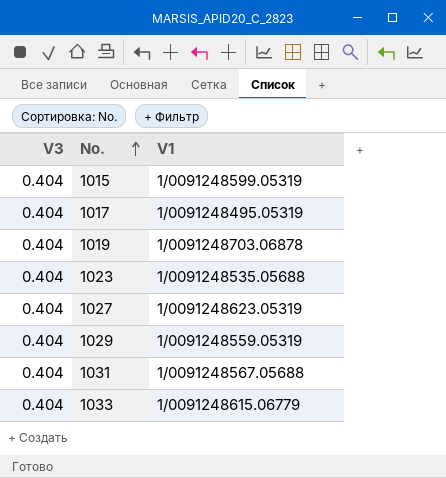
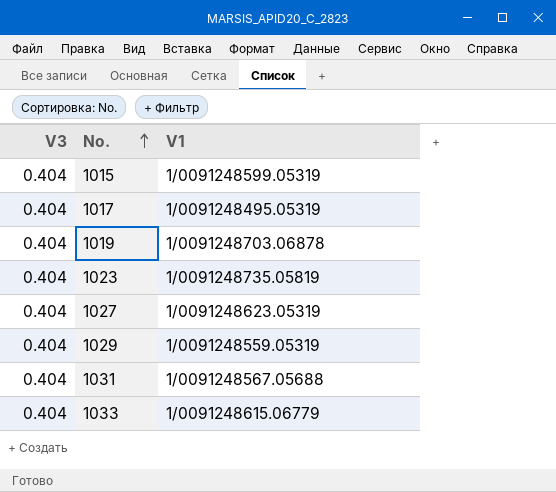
1023 | V1: 1/0091248535.05688 -> 1/0091248735.05819

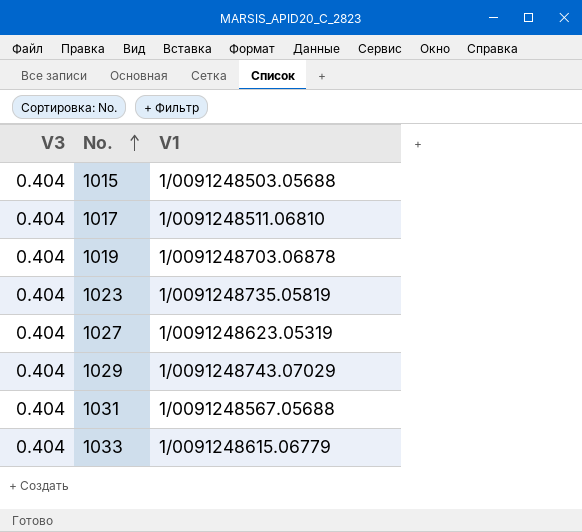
1015 | V1: 1/0091248599.05319 -> 1/0091248503.05688
1017 | V1: 1/0091248495.05319 -> 1/0091248511.06810
1029 | V1: 1/0091248559.05319 -> 1/0091248743.07029

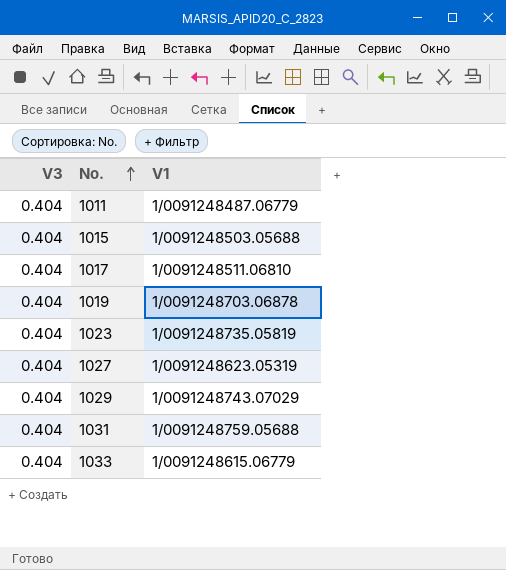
row 1011: none -> 0.404 | 1/0091248487.06779
1031 | V1: 1/0091248567.05688 -> 1/0091248759.05688

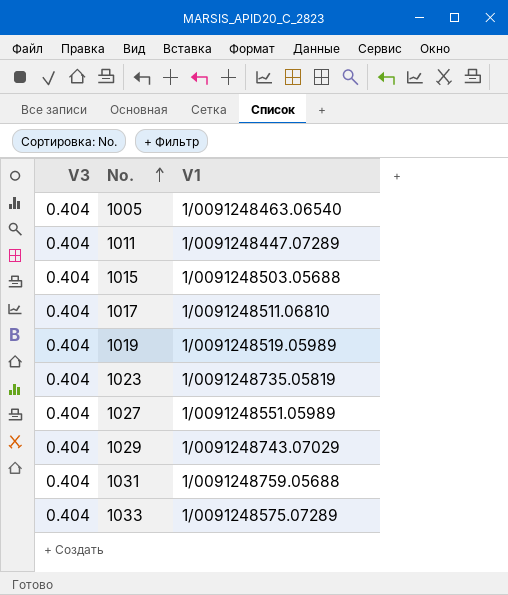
row 1005: none -> 0.404 | 1/0091248463.06540
1011 | V1: 1/0091248487.06779 -> 1/0091248447.07289
1019 | V1: 1/0091248703.06878 -> 1/0091248519.05989
1027 | V1: 1/0091248623.05319 -> 1/0091248551.05989
1033 | V1: 1/0091248615.06779 -> 1/0091248575.07289

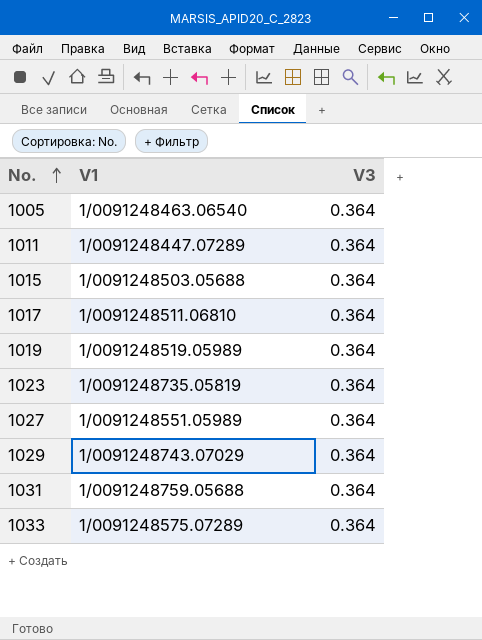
column V3 | position: 1 -> 3
1005 | V3: 0.404 -> 0.364
1011 | V3: 0.404 -> 0.364
1015 | V3: 0.404 -> 0.364
1017 | V3: 0.404 -> 0.364
1019 | V3: 0.404 -> 0.364
1023 | V3: 0.404 -> 0.364
1027 | V3: 0.404 -> 0.364
1029 | V3: 0.404 -> 0.364
1031 | V3: 0.404 -> 0.364
1033 | V3: 0.404 -> 0.364

